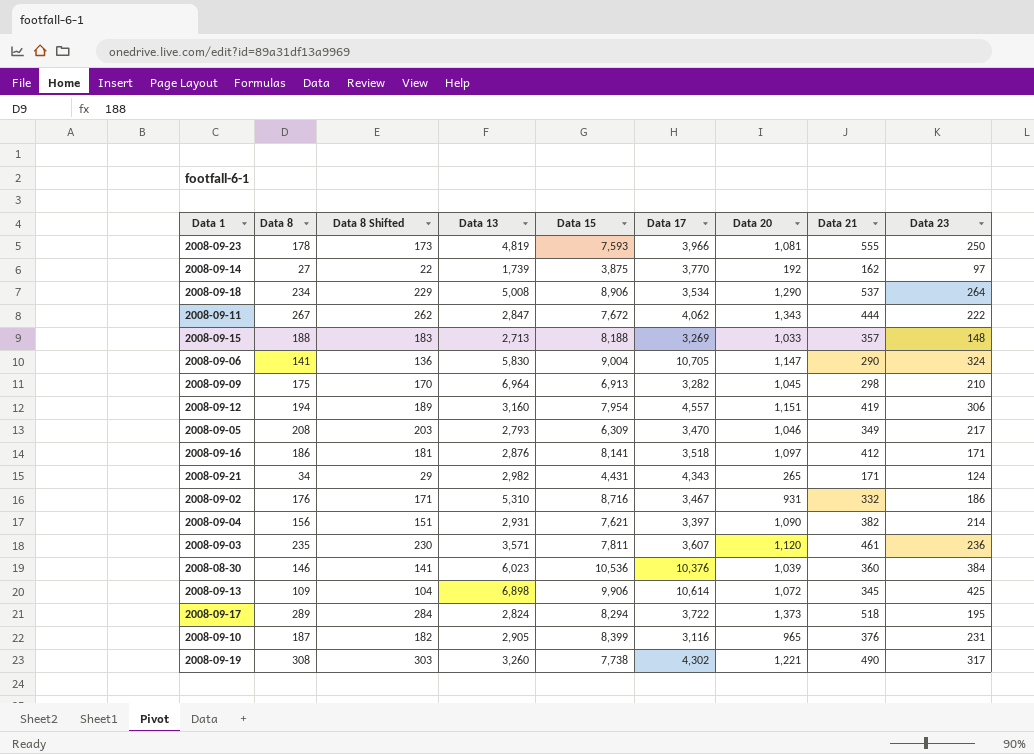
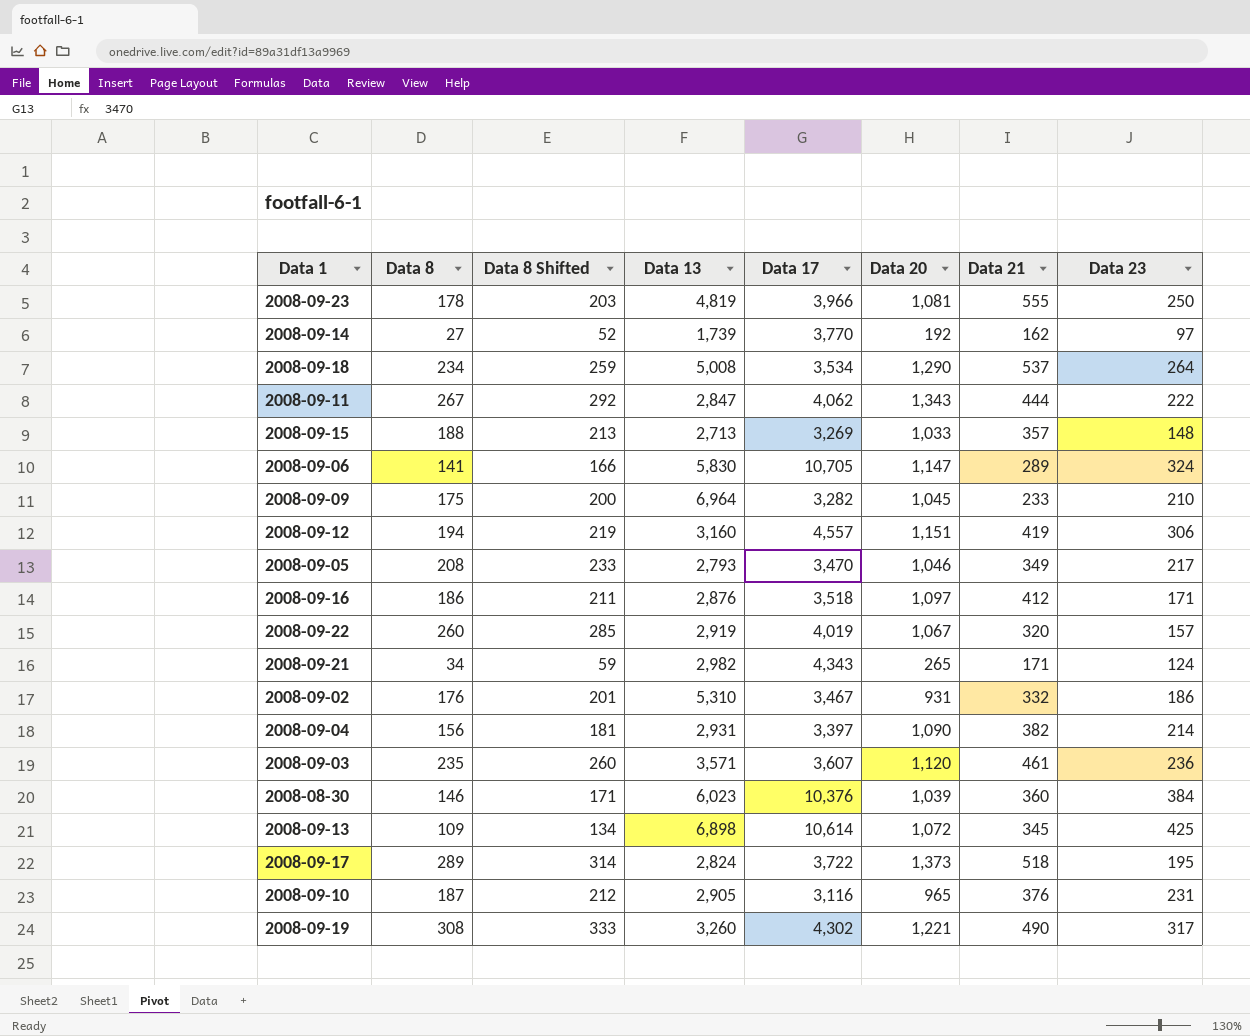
column Data 15 | position: 5 -> none
column Data 8 Shifted | formula: [Data 8] - 5 -> [Data 8] + 25
2008-09-06 | Data 21: 290 -> 289
2008-09-09 | Data 21: 298 -> 233
row 2008-09-22: none -> 260 | 285 | 2,919 | 4,019 | 1,067 | 320 | 157

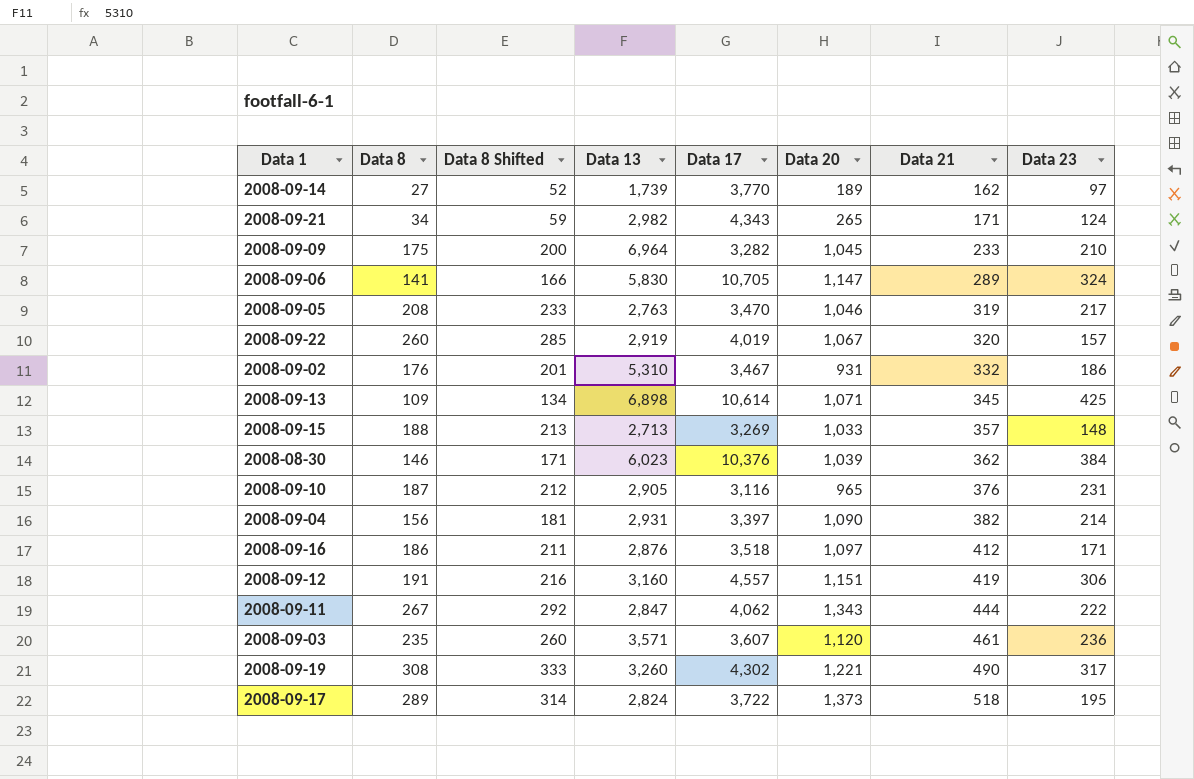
row order: none -> Data 21 ascending
row 2008-09-23: 178 | 203 | 4,819 | 3,966 | 1,081 | 555 | 250 -> none
row 2008-09-18: 234 | 259 | 5,008 | 3,534 | 1,290 | 537 | 264 -> none
2008-09-14 | Data 20: 192 -> 189
2008-09-05 | Data 13: 2,793 -> 2,763
2008-09-05 | Data 21: 349 -> 319
2008-09-13 | Data 20: 1,072 -> 1,071
2008-08-30 | Data 21: 360 -> 362
2008-09-12 | Data 8: 194 -> 191
2008-09-12 | Data 8 Shifted: 219 -> 216

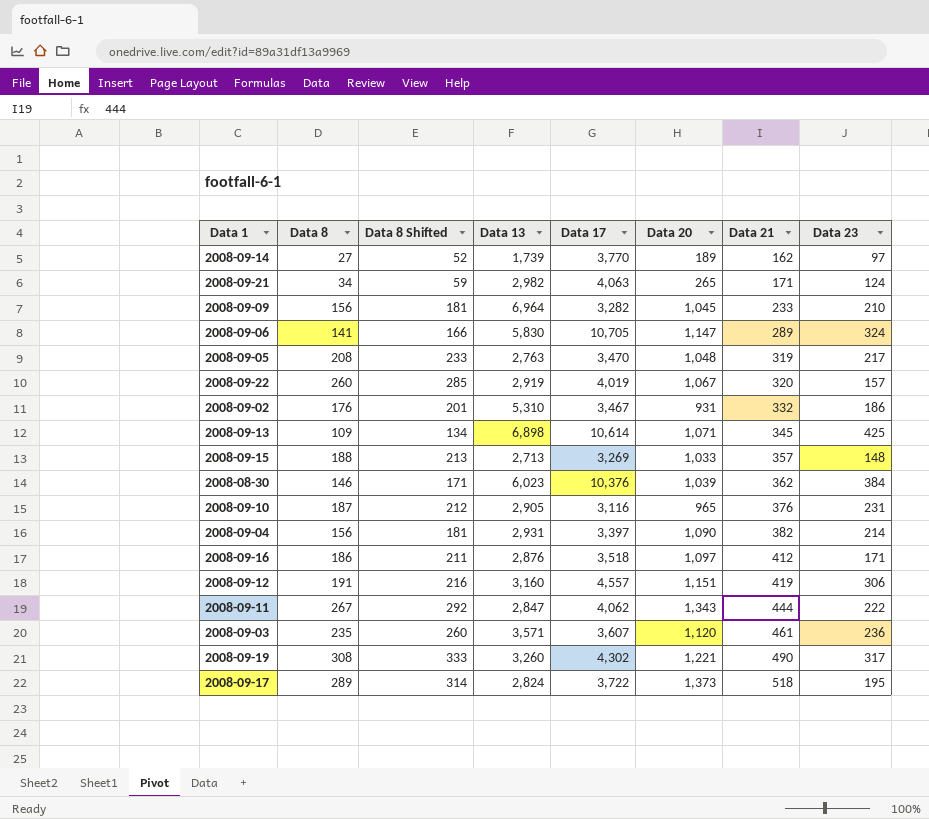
2008-09-21 | Data 17: 4,343 -> 4,063
2008-09-09 | Data 8: 175 -> 156
2008-09-09 | Data 8 Shifted: 200 -> 181
2008-09-05 | Data 20: 1,046 -> 1,048

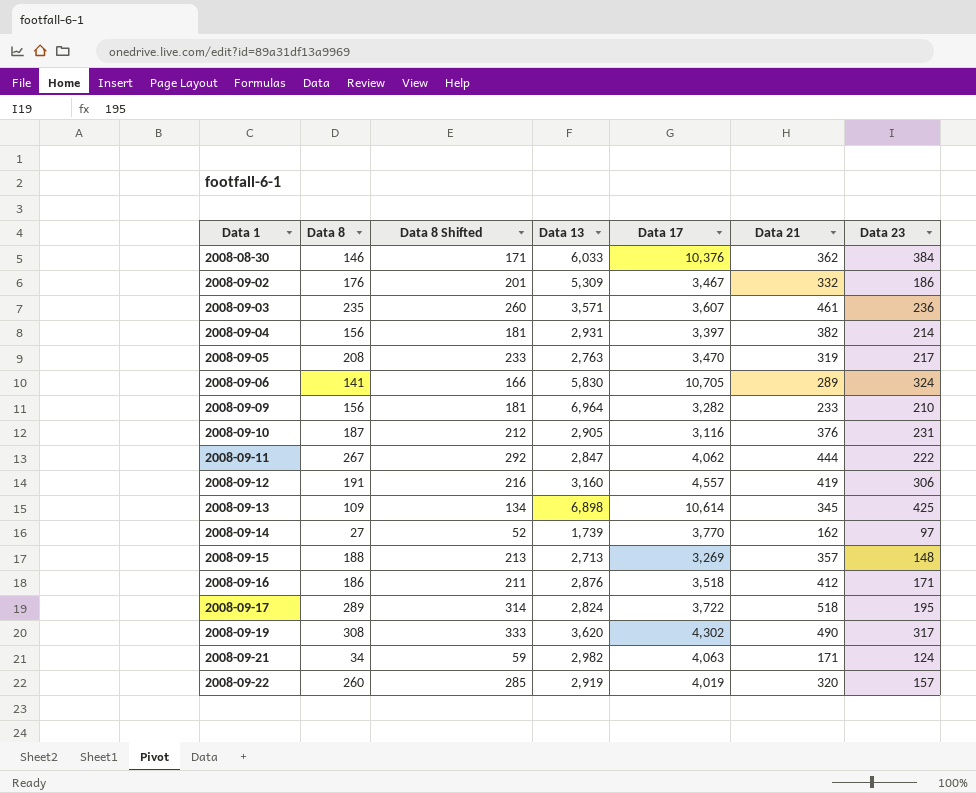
row order: Data 21 ascending -> Data 1 ascending
column Data 20 | position: 6 -> none
2008-08-30 | Data 13: 6,023 -> 6,033
2008-09-02 | Data 13: 5,310 -> 5,309
2008-09-19 | Data 13: 3,260 -> 3,620

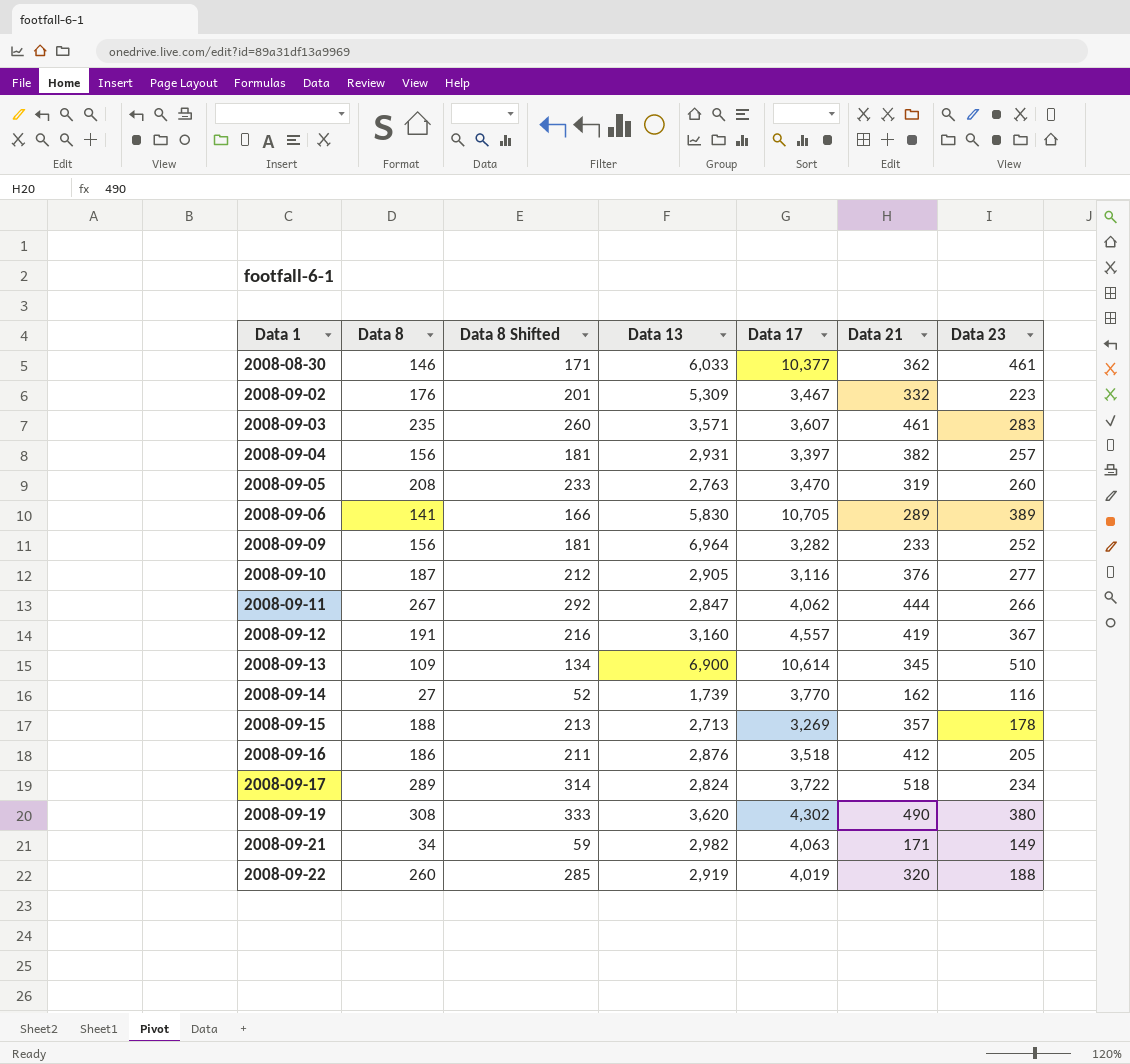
2008-08-30 | Data 17: 10,376 -> 10,377
2008-08-30 | Data 23: 384 -> 461
2008-09-02 | Data 23: 186 -> 223
2008-09-03 | Data 23: 236 -> 283
2008-09-04 | Data 23: 214 -> 257
2008-09-05 | Data 23: 217 -> 260
2008-09-06 | Data 23: 324 -> 389
2008-09-09 | Data 23: 210 -> 252
2008-09-10 | Data 23: 231 -> 277
2008-09-11 | Data 23: 222 -> 266
2008-09-12 | Data 23: 306 -> 367
2008-09-13 | Data 13: 6,898 -> 6,900
2008-09-13 | Data 23: 425 -> 510
2008-09-14 | Data 23: 97 -> 116
2008-09-15 | Data 23: 148 -> 178
2008-09-16 | Data 23: 171 -> 205
2008-09-17 | Data 23: 195 -> 234
2008-09-19 | Data 23: 317 -> 380
2008-09-21 | Data 23: 124 -> 149
2008-09-22 | Data 23: 157 -> 188

